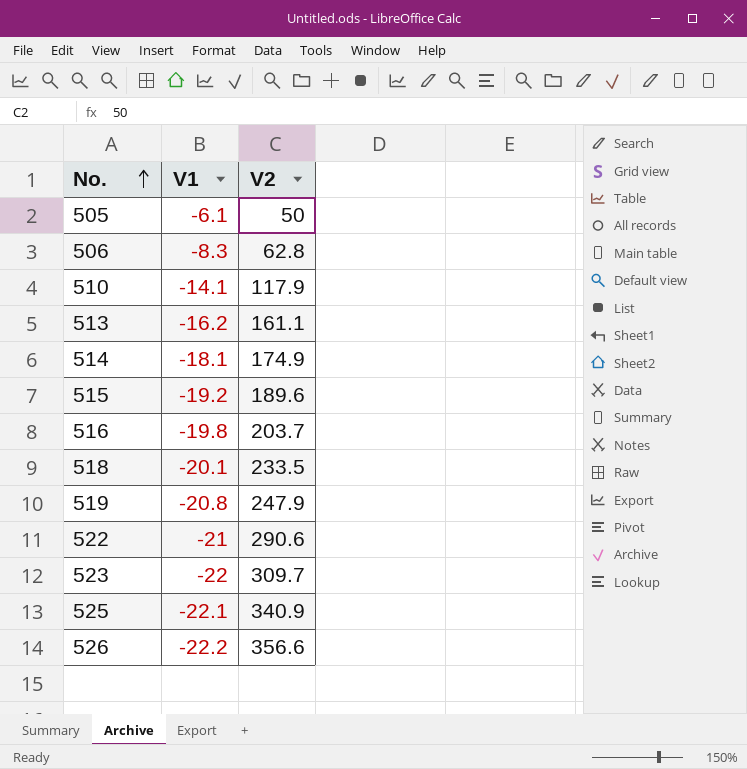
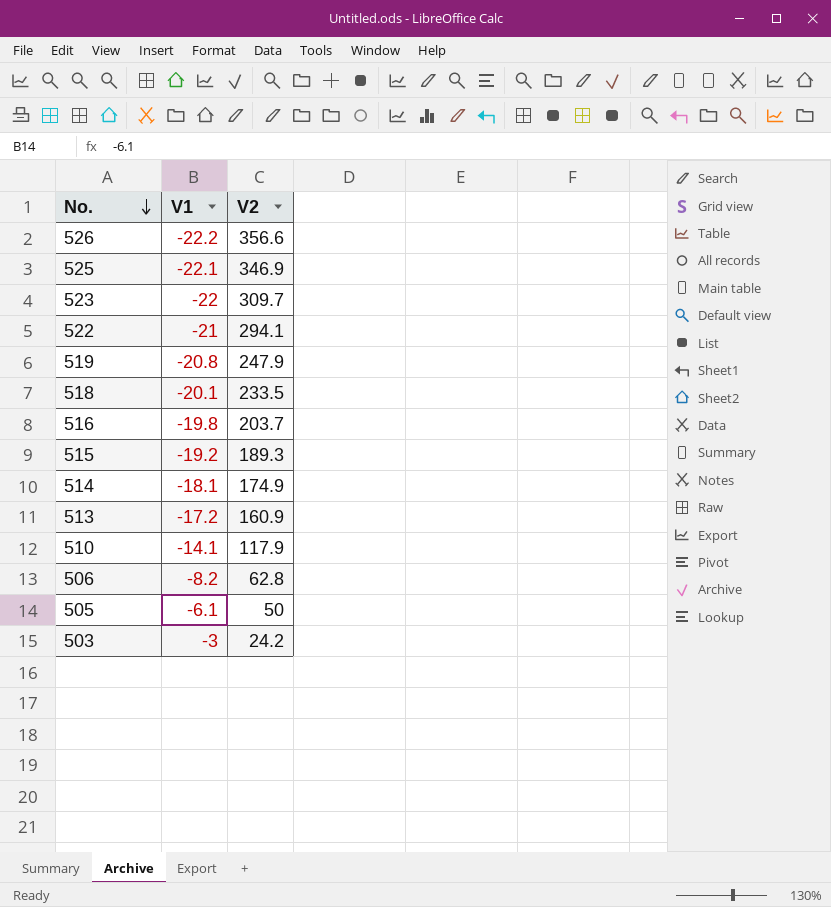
row order: No. ascending -> No. descending
525 | V2: 340.9 -> 346.9
522 | V2: 290.6 -> 294.1
515 | V2: 189.6 -> 189.3
513 | V1: -16.2 -> -17.2
513 | V2: 161.1 -> 160.9
506 | V1: -8.3 -> -8.2
row 503: none -> -3 | 24.2

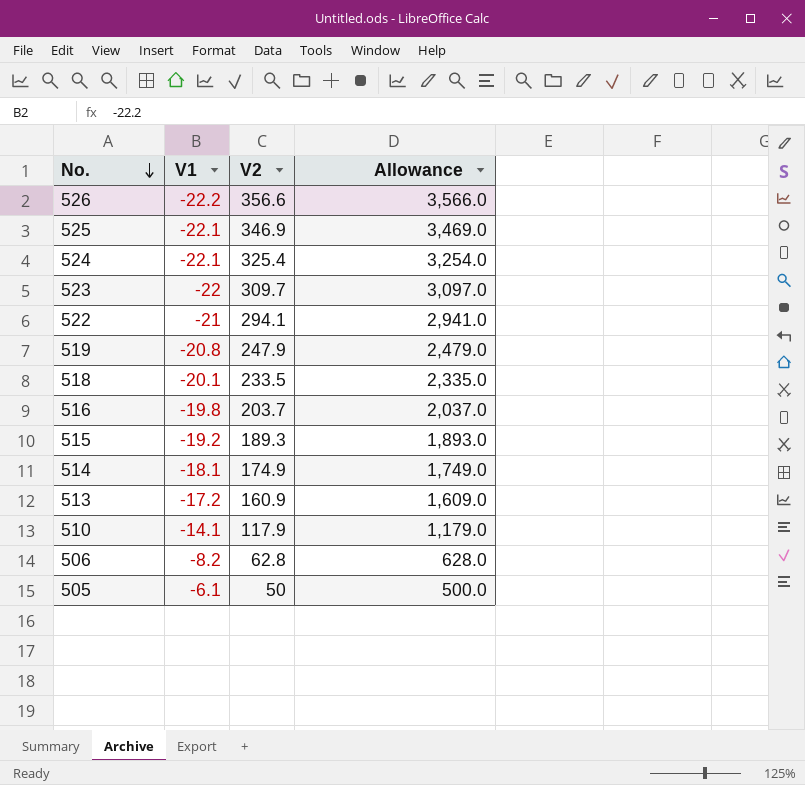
column Allowance | formula: none -> [V2] * 10
row 503: -3 | 24.2 -> none
row 524: none -> -22.1 | 325.4 | 3,254.0

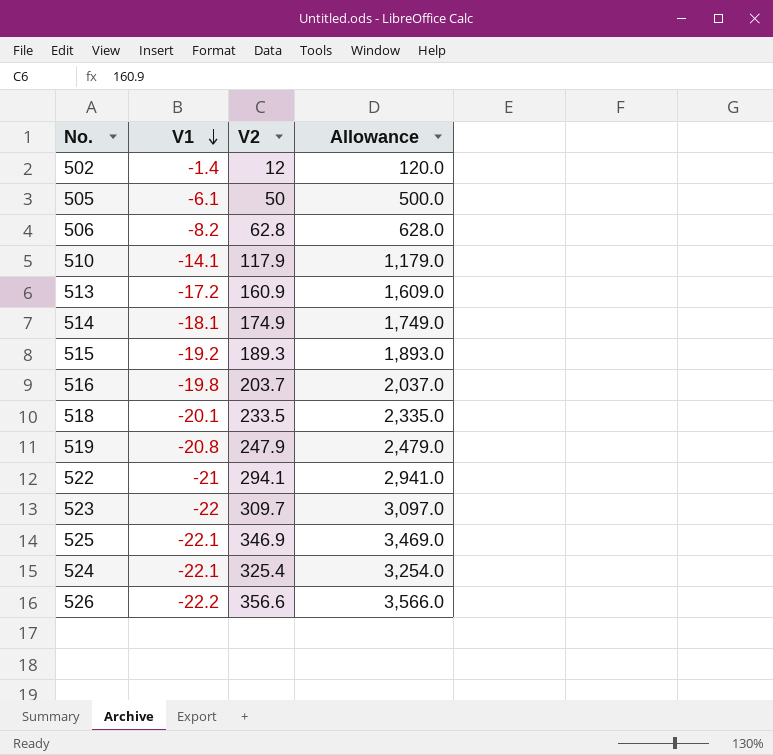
row order: No. descending -> V1 descending
row 502: none -> -1.4 | 12 | 120.0

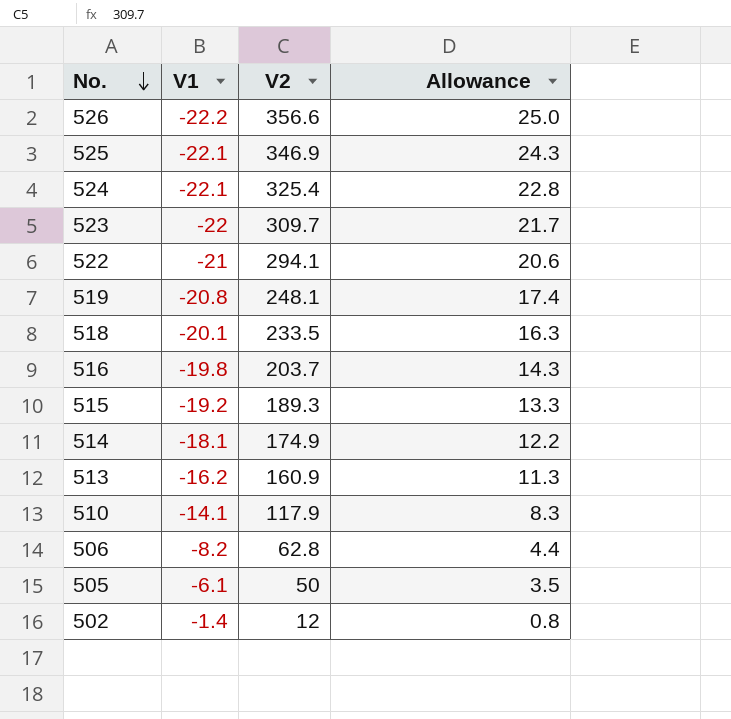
row order: V1 descending -> No. descending
column Allowance | formula: [V2] * 10 -> [V2] * 0.07
519 | V2: 247.9 -> 248.1
513 | V1: -17.2 -> -16.2

